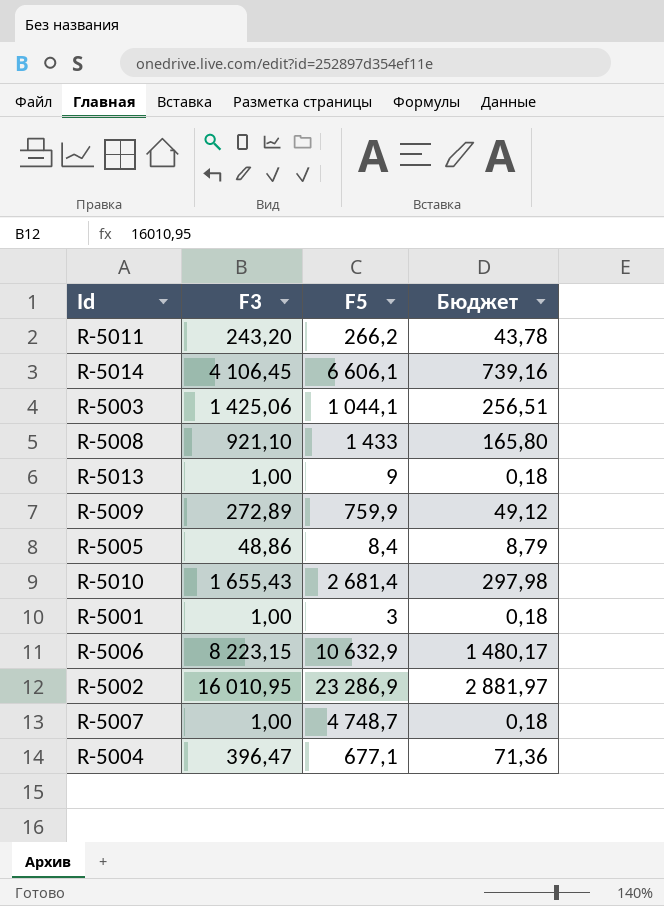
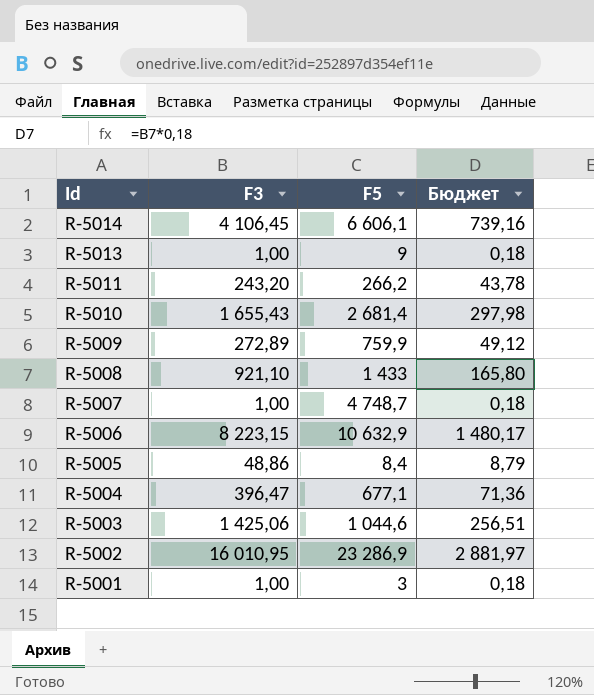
row order: none -> Id descending
R-5003 | F5: 1 044,1 -> 1 044,6

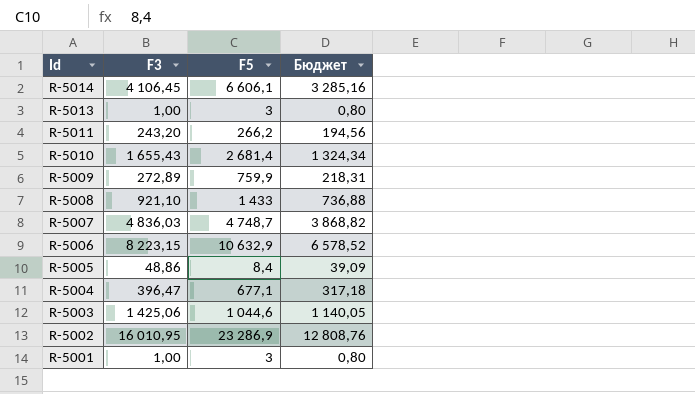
column Бюджет | formula: [F3] * 0,18 -> [F3] * 0,8
R-5013 | F5: 9 -> 3
R-5007 | F3: 1,00 -> 4 836,03

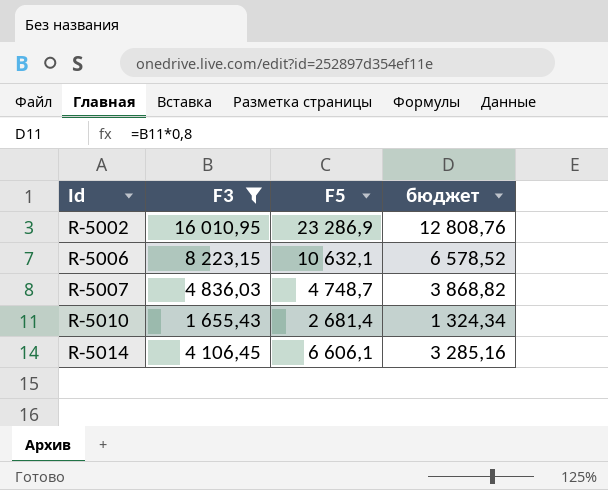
filter: none -> F3 >= 1 655,43
row order: Id descending -> Id ascending
column name: Бюджет -> бюджет
R-5006 | F5: 10 632,9 -> 10 632,1

